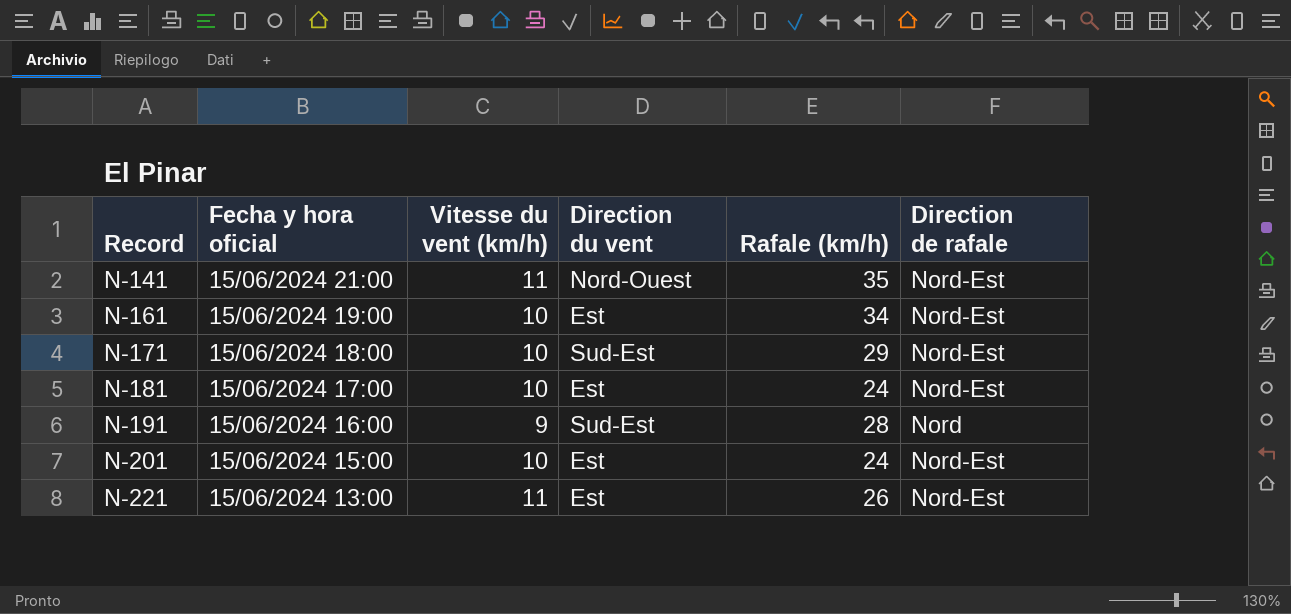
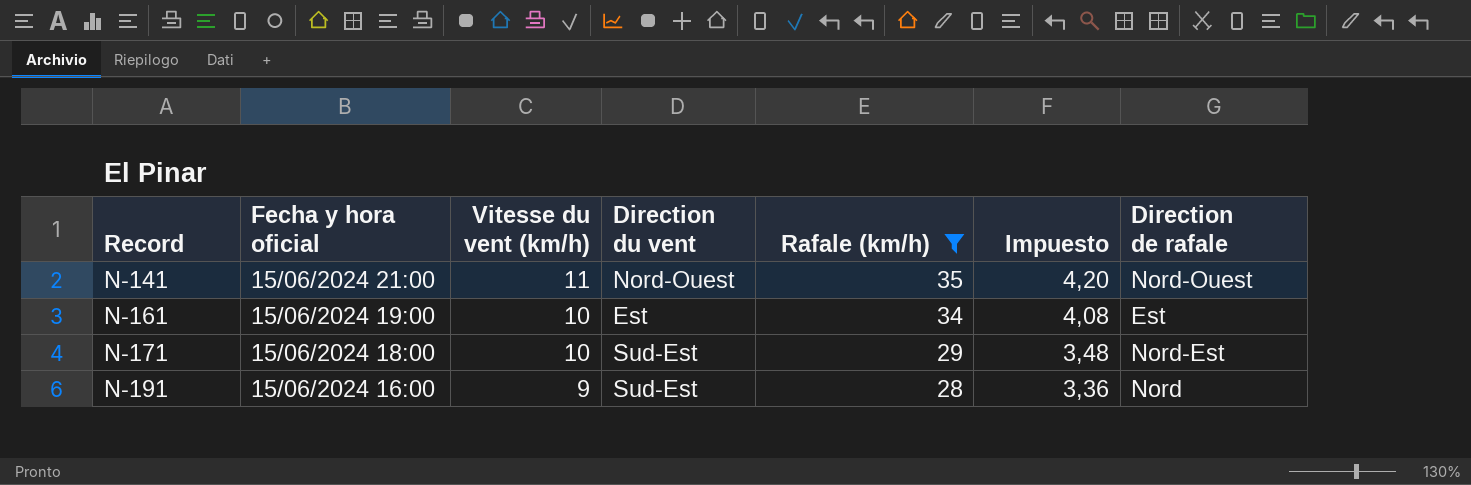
filter: none -> Rafale (km/h) >= 28
column Impuesto | formula: none -> [Rafale (km/h)] * 0,12
N-141 | Direction de rafale: Nord-Est -> Nord-Ouest
N-161 | Direction de rafale: Nord-Est -> Est

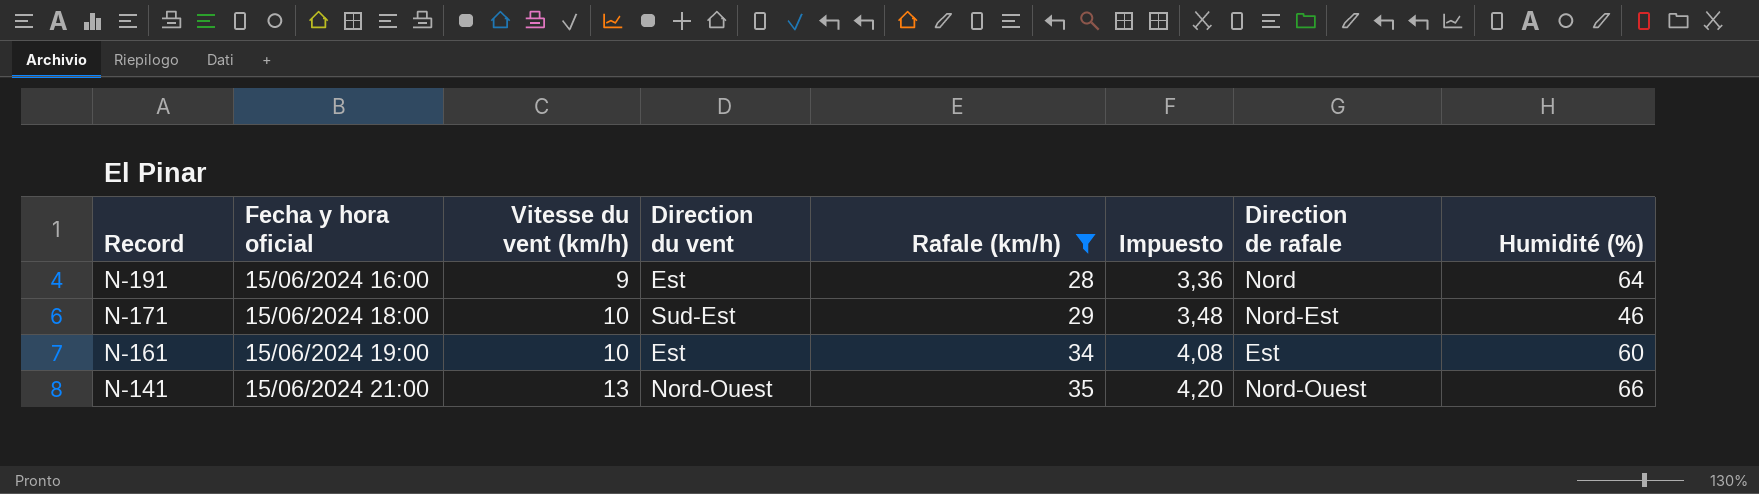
row order: Record ascending -> Record descending
column Humidité (%) | position: none -> 8
N-191 | Direction du vent: Sud-Est -> Est
N-141 | Vitesse du vent (km/h): 11 -> 13

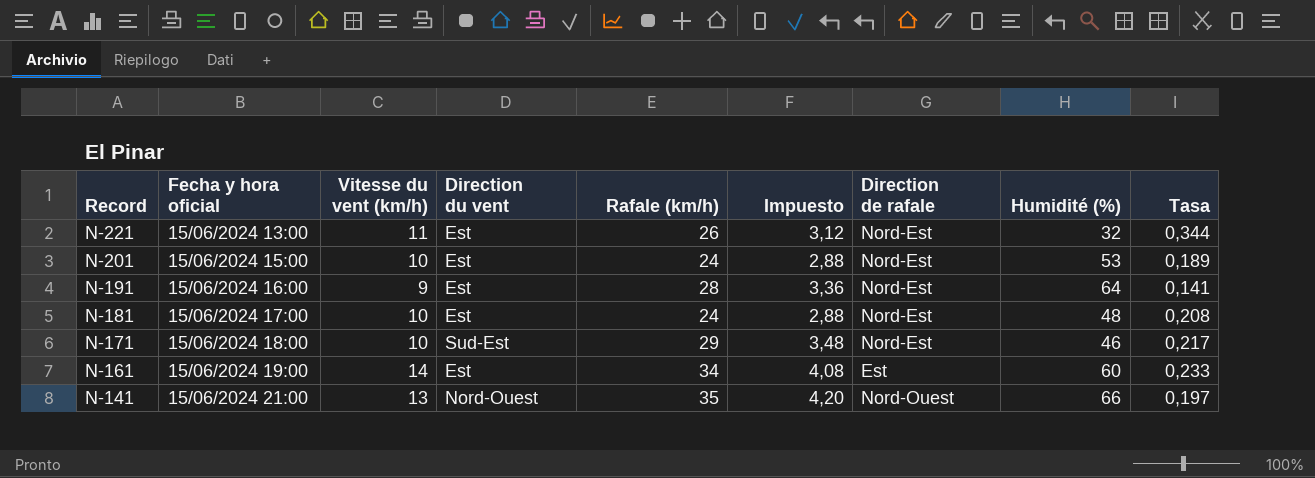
filter: Rafale (km/h) >= 28 -> none
column Tasa | formula: none -> [Vitesse du vent (km/h)] / [Humidité (%)]
N-191 | Direction de rafale: Nord -> Nord-Est
N-161 | Vitesse du vent (km/h): 10 -> 14

